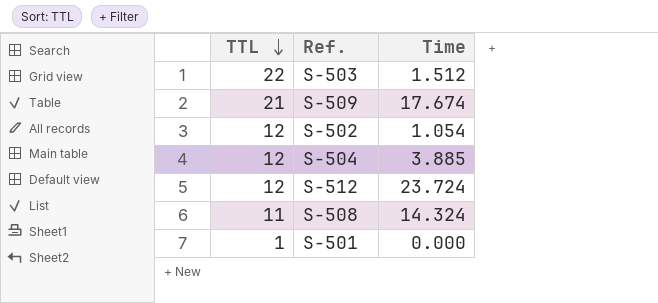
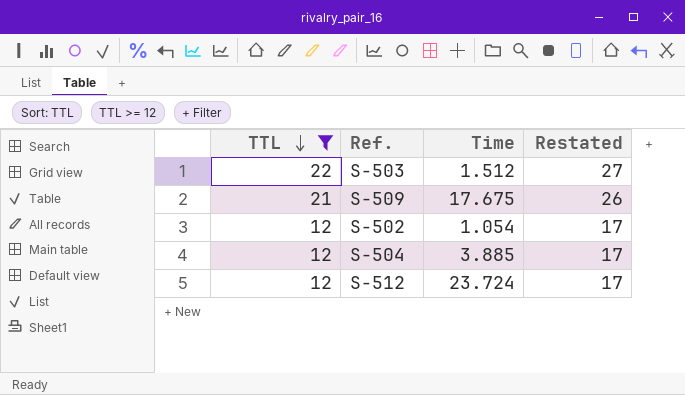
filter: none -> TTL >= 12
column Restated | formula: none -> [TTL] + 5
S-509 | Time: 17.674 -> 17.675

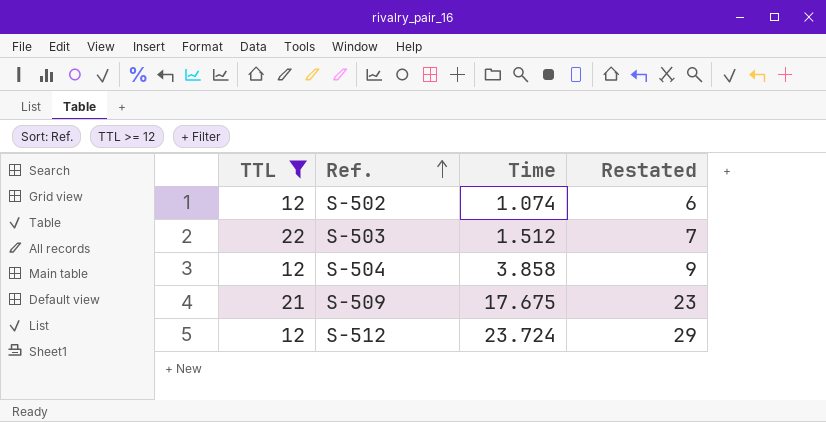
row order: TTL descending -> Ref. ascending
column Restated | formula: [TTL] + 5 -> [Time] + 5
S-502 | Time: 1.054 -> 1.074
S-504 | Time: 3.885 -> 3.858

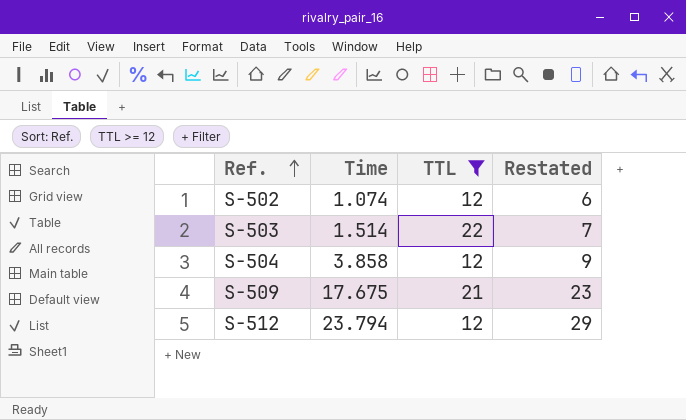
column TTL | position: 1 -> 3
S-503 | Time: 1.512 -> 1.514
S-512 | Time: 23.724 -> 23.794

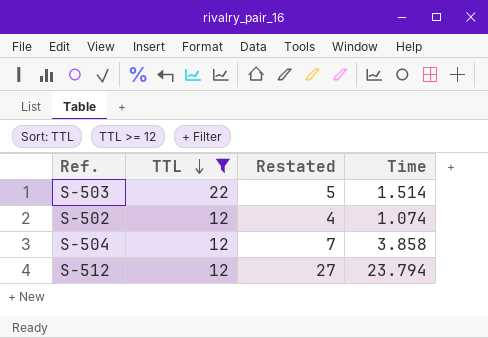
row order: Ref. ascending -> TTL descending
column Restated | formula: [Time] + 5 -> [Time] + 3
column Time | position: 2 -> 4
row S-509: 17.675 | 21 | 23 -> none

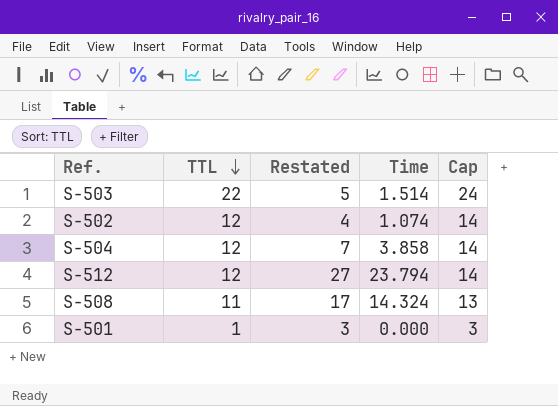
filter: TTL >= 12 -> none
column Cap | formula: none -> [TTL] + 2

